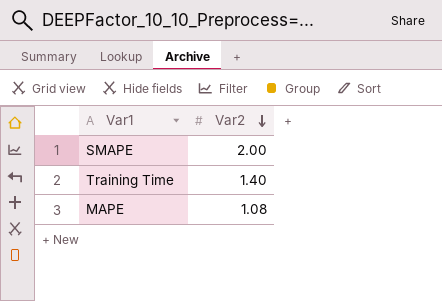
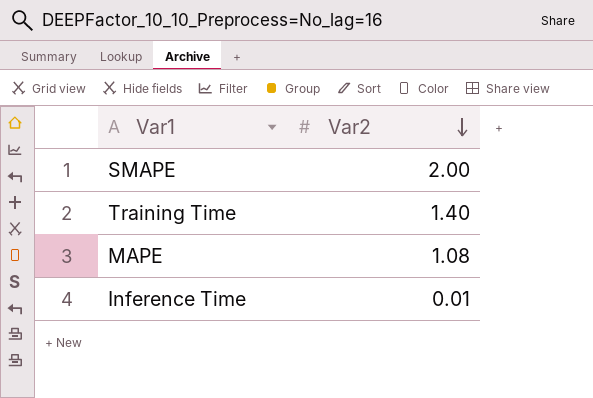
row Inference Time: none -> 0.01

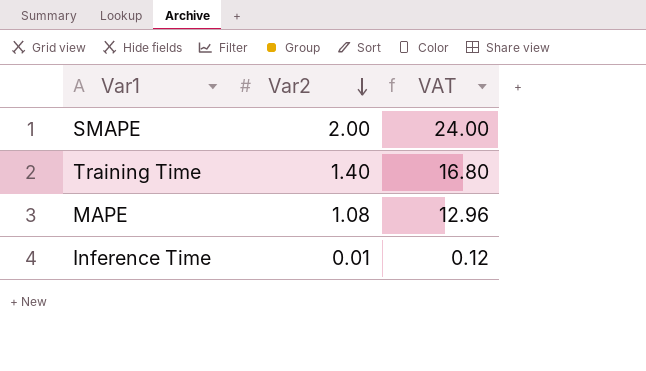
column VAT | formula: none -> [Var2] * 12

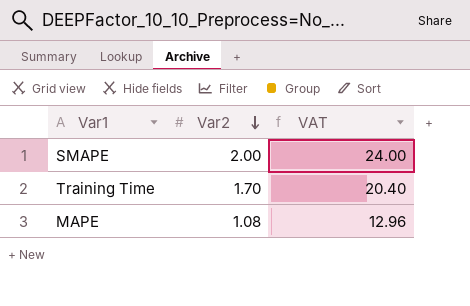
row Inference Time: 0.01 | 0.12 -> none
Training Time | Var2: 1.40 -> 1.70
Training Time | VAT: 16.80 -> 20.40

